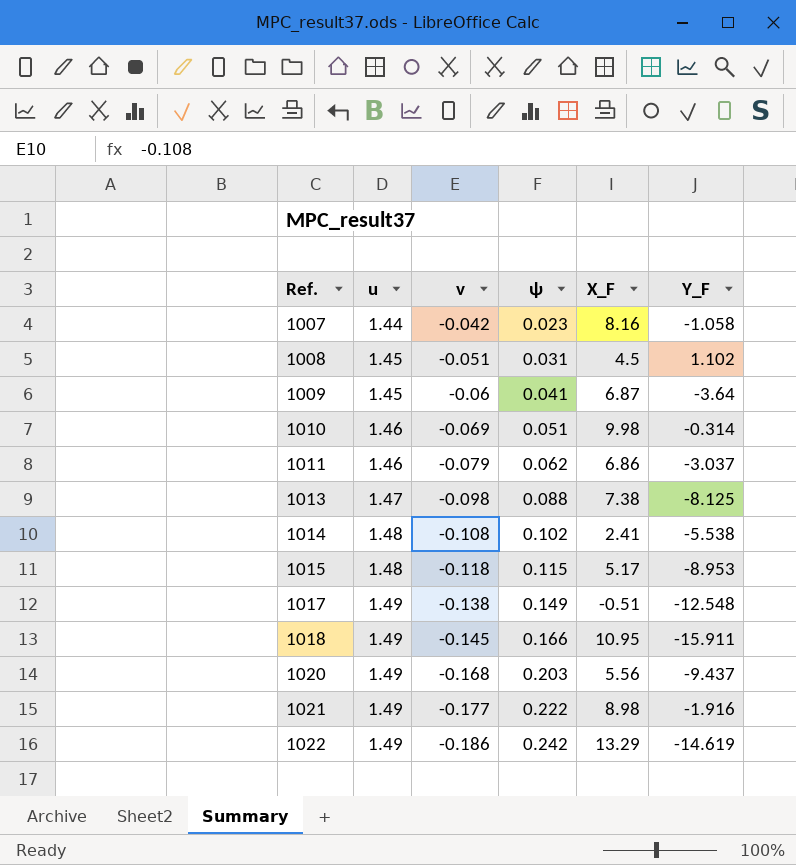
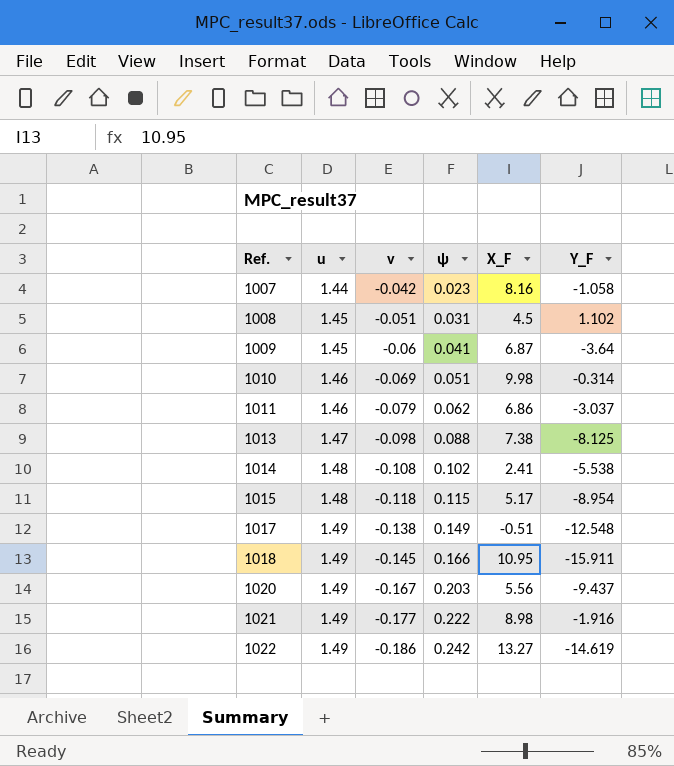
1015 | Y_F: -8.953 -> -8.954
1020 | v: -0.168 -> -0.167
1022 | X_F: 13.29 -> 13.27

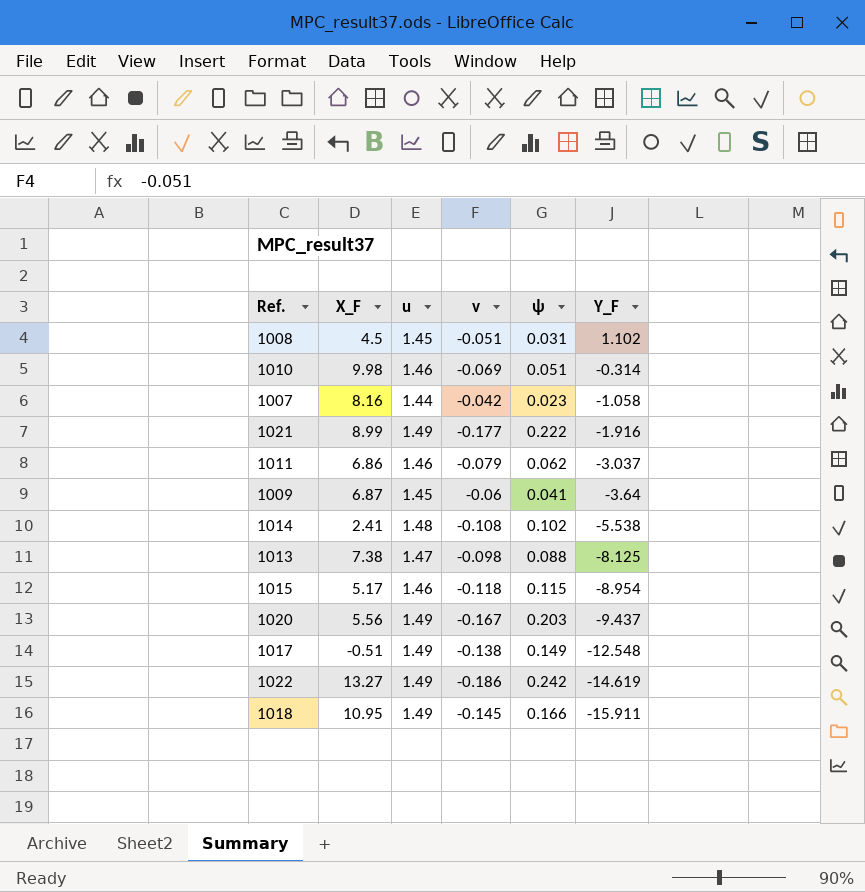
row order: Ref. ascending -> Y_F descending
column X_F | position: 5 -> 2
1021 | X_F: 8.98 -> 8.99
1015 | u: 1.48 -> 1.46

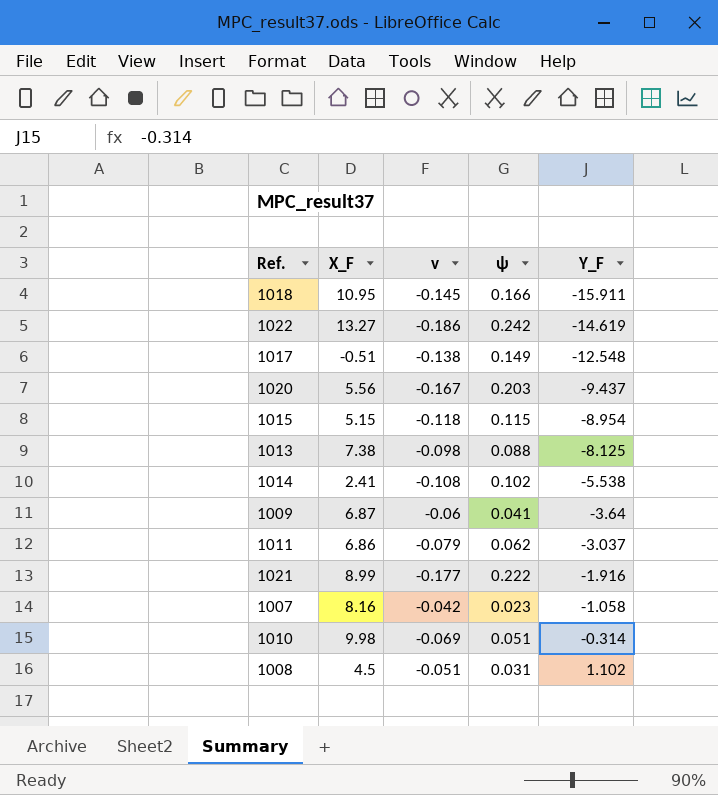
row order: Y_F descending -> Y_F ascending
column u | position: 3 -> none
1015 | X_F: 5.17 -> 5.15

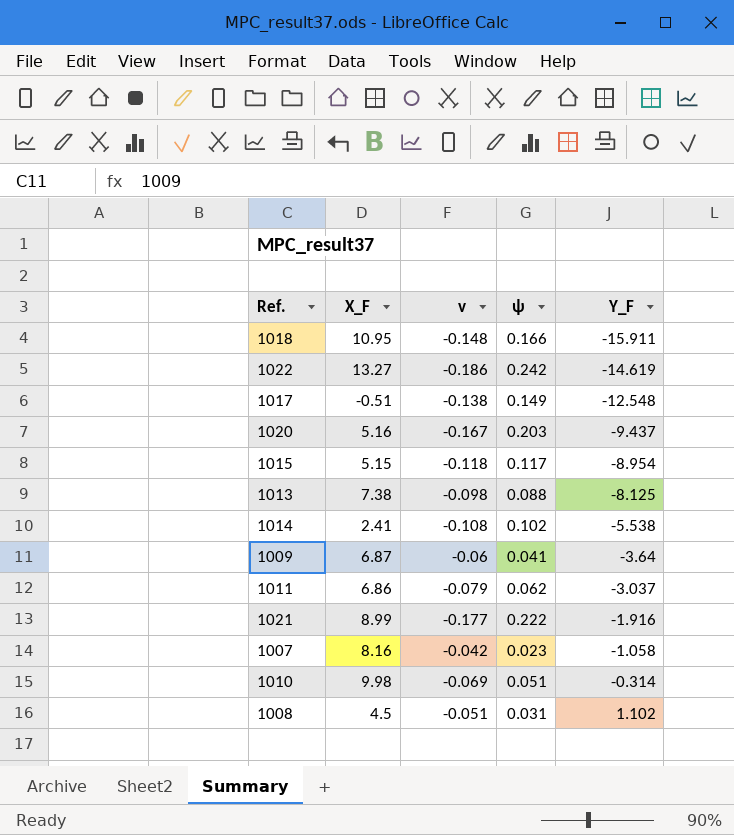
1018 | v: -0.145 -> -0.148
1020 | X_F: 5.56 -> 5.16
1015 | ψ: 0.115 -> 0.117

